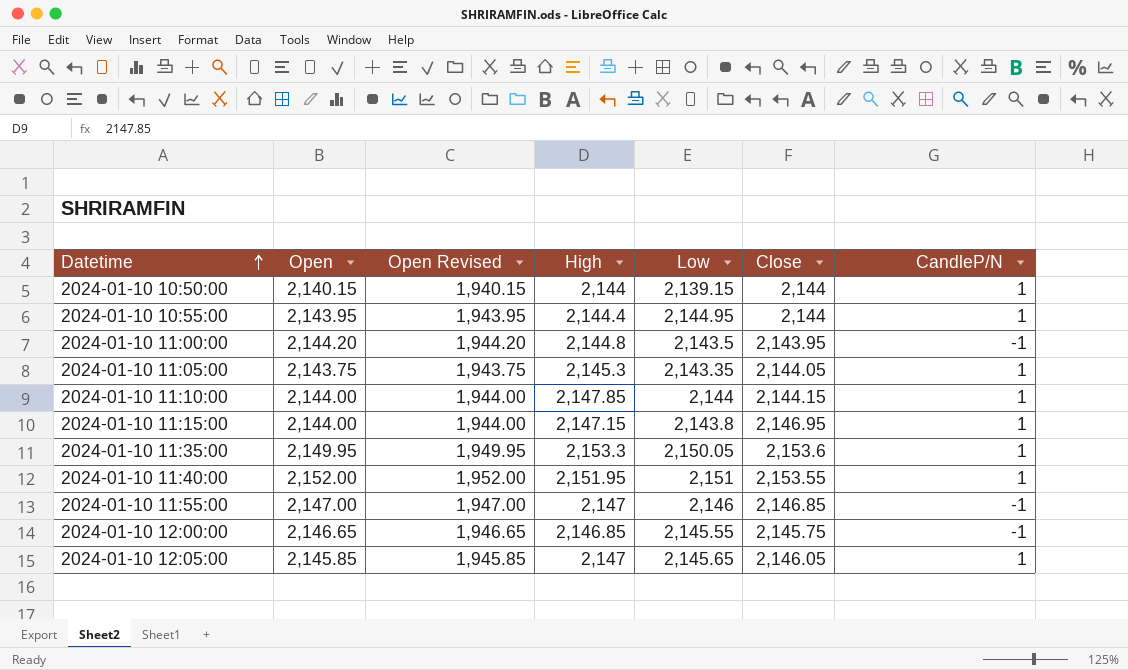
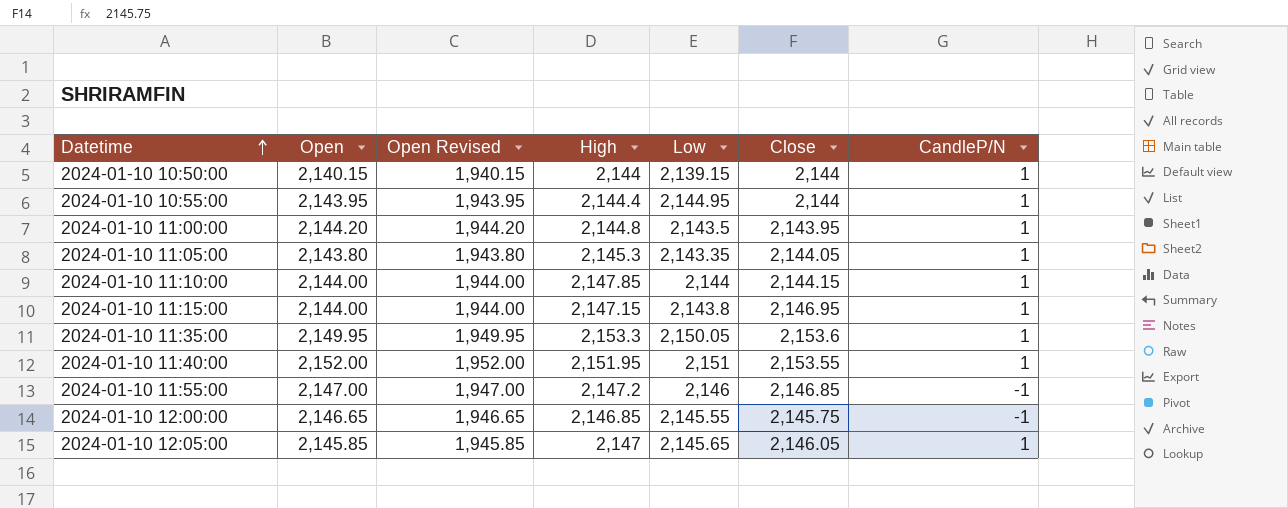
2024-01-10 11:00:00 | CandleP/N: -1 -> 1
2024-01-10 11:05:00 | Open: 2,143.75 -> 2,143.80
2024-01-10 11:05:00 | Open Revised: 1,943.75 -> 1,943.80
2024-01-10 11:55:00 | High: 2,147 -> 2,147.2

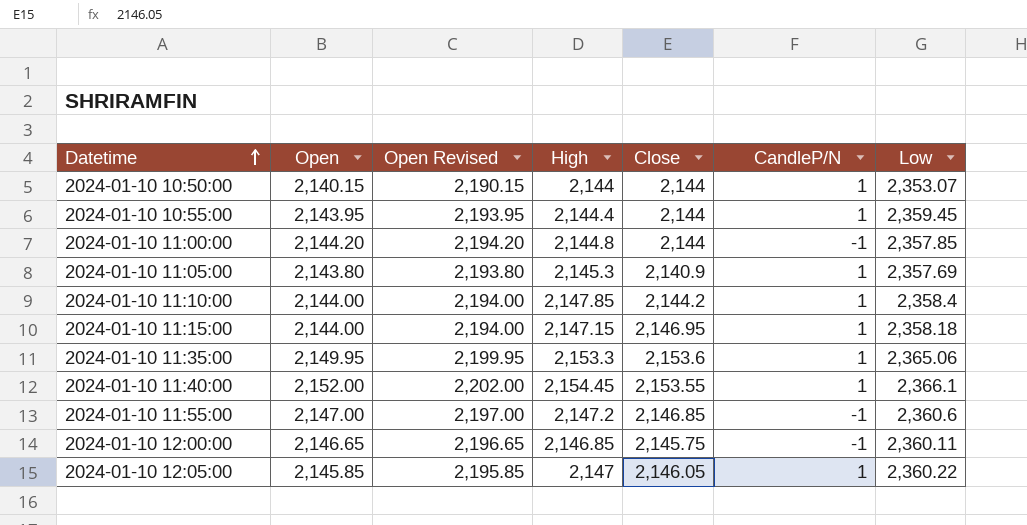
column Open Revised | formula: [Open] - 200 -> [Open] + 50
column Low | position: 5 -> 7
2024-01-10 10:50:00 | Low: 2,139.15 -> 2,353.07
2024-01-10 10:55:00 | Low: 2,144.95 -> 2,359.45
2024-01-10 11:00:00 | Close: 2,143.95 -> 2,144
2024-01-10 11:00:00 | CandleP/N: 1 -> -1
2024-01-10 11:00:00 | Low: 2,143.5 -> 2,357.85
2024-01-10 11:05:00 | Close: 2,144.05 -> 2,140.9
2024-01-10 11:05:00 | Low: 2,143.35 -> 2,357.69
2024-01-10 11:10:00 | Close: 2,144.15 -> 2,144.2
2024-01-10 11:10:00 | Low: 2,144 -> 2,358.4
2024-01-10 11:15:00 | Low: 2,143.8 -> 2,358.18
2024-01-10 11:35:00 | Low: 2,150.05 -> 2,365.06
2024-01-10 11:40:00 | High: 2,151.95 -> 2,154.45
2024-01-10 11:40:00 | Low: 2,151 -> 2,366.1
2024-01-10 11:55:00 | Low: 2,146 -> 2,360.6
2024-01-10 12:00:00 | Low: 2,145.55 -> 2,360.11
2024-01-10 12:05:00 | Low: 2,145.65 -> 2,360.22

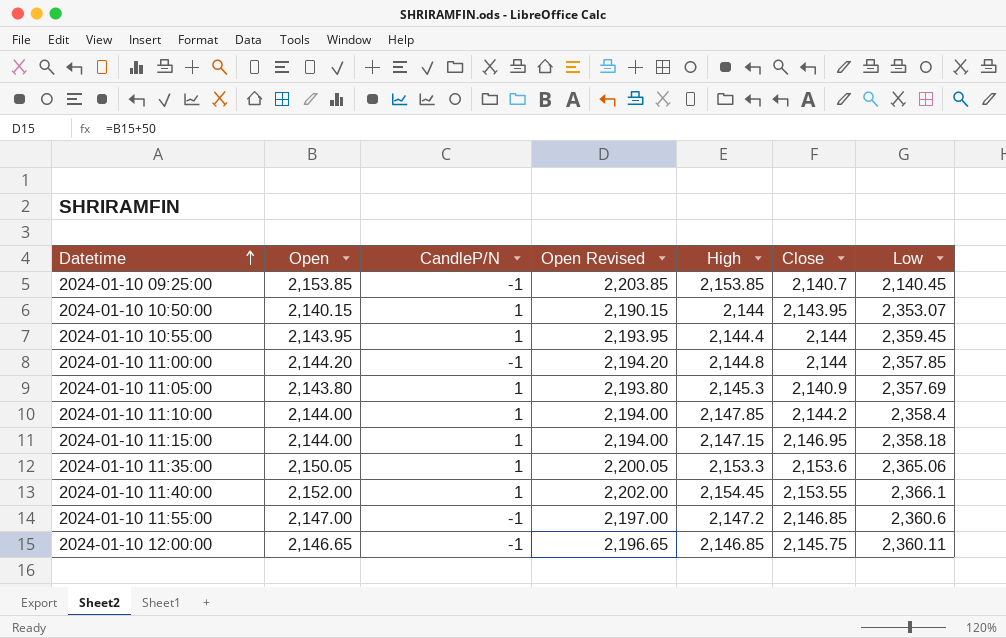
column CandleP/N | position: 6 -> 3
row 2024-01-10 12:05:00: 2,145.85 | 2,195.85 | 2,147 | 2,146.05 | 1 | 2,360.22 -> none
row 2024-01-10 09:25:00: none -> 2,153.85 | -1 | 2,203.85 | 2,153.85 | 2,140.7 | 2,140.45
2024-01-10 10:50:00 | Close: 2,144 -> 2,143.95
2024-01-10 11:35:00 | Open: 2,149.95 -> 2,150.05
2024-01-10 11:35:00 | Open Revised: 2,199.95 -> 2,200.05

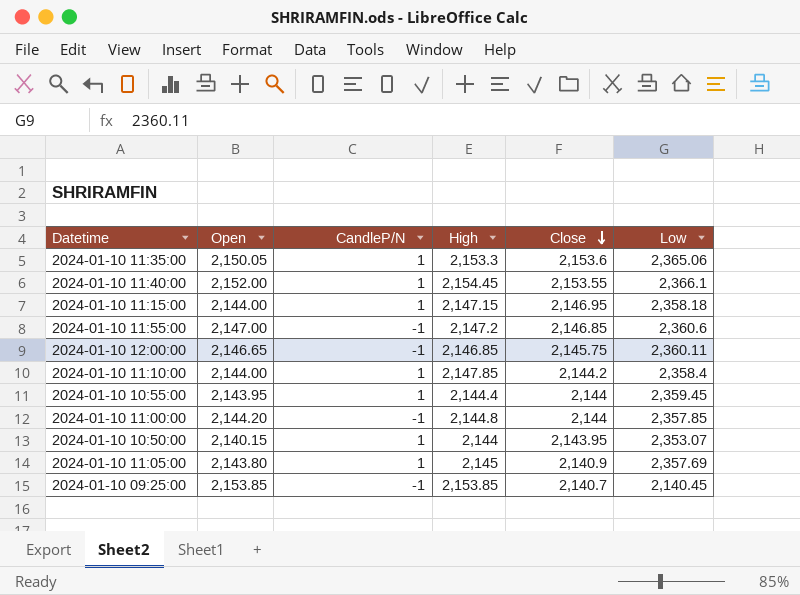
row order: Datetime ascending -> Close descending
column Open Revised | formula: [Open] + 50 -> none
2024-01-10 11:05:00 | High: 2,145.3 -> 2,145

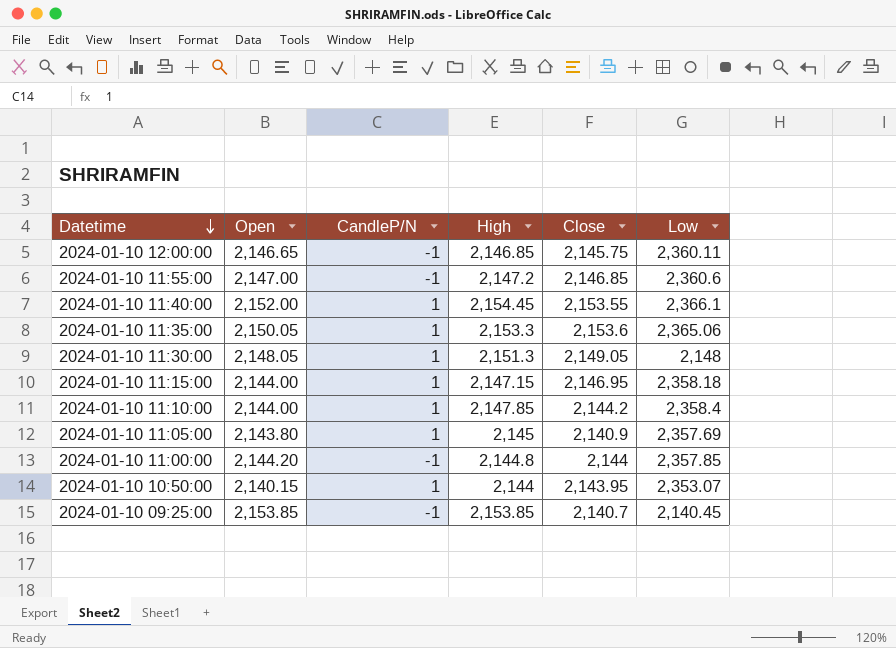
row order: Close descending -> Datetime descending
row 2024-01-10 10:55:00: 2,143.95 | 1 | 2,144.4 | 2,144 | 2,359.45 -> none
row 2024-01-10 11:30:00: none -> 2,148.05 | 1 | 2,151.3 | 2,149.05 | 2,148

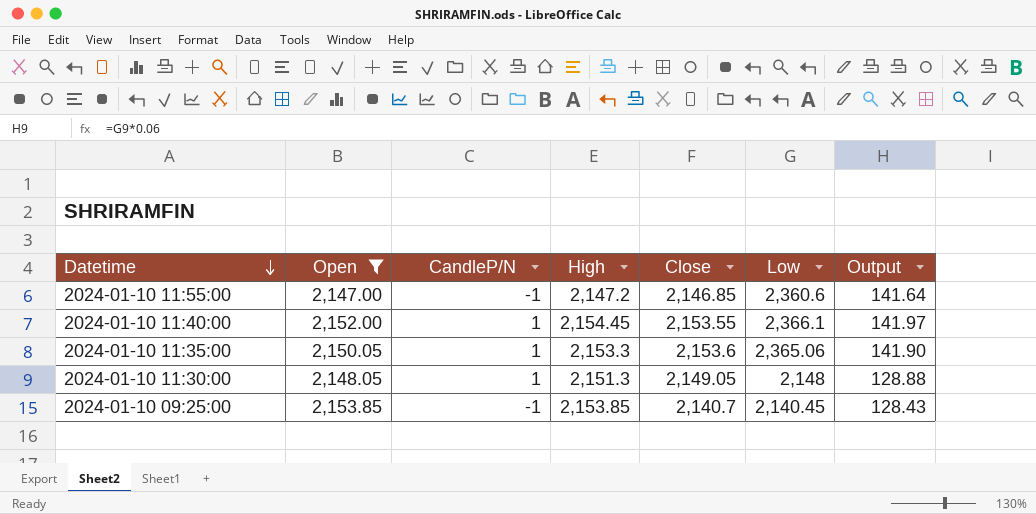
filter: none -> Open >= 2,147.00
column Output | formula: none -> [Low] * 0.06

